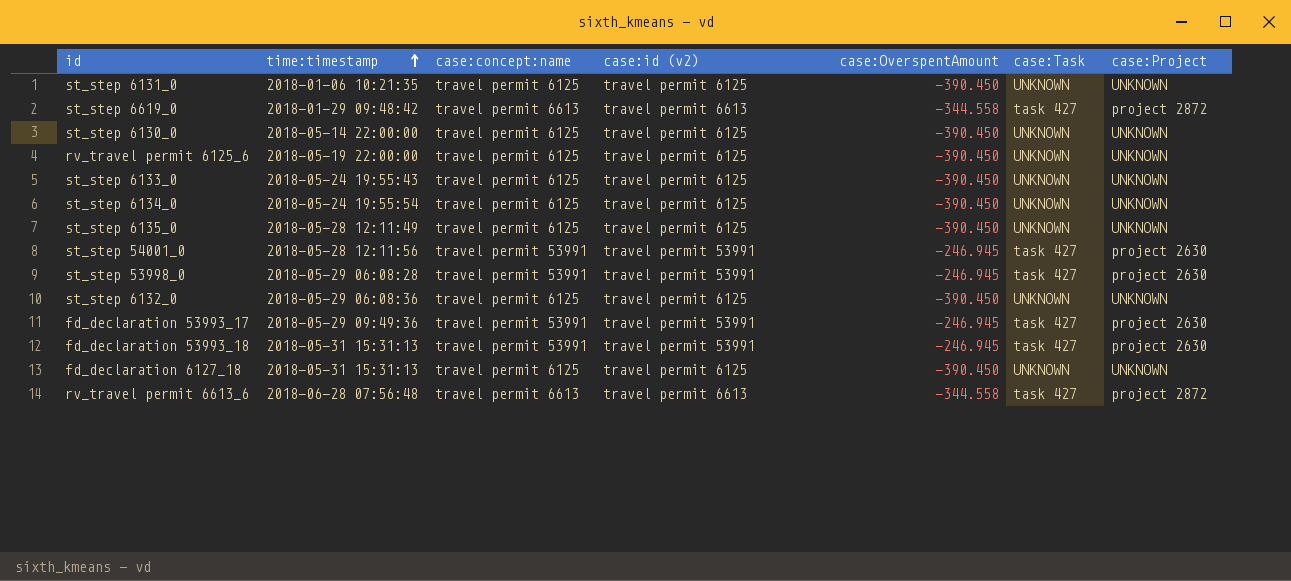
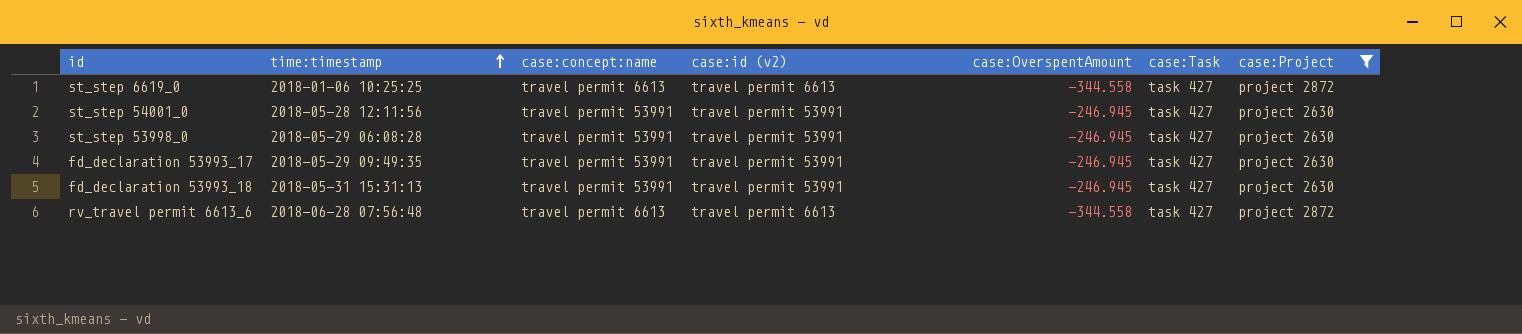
filter: none -> case:Project != UNKNOWN
st_step 6619_0 | time:timestamp: 2018-01-29 09:48:42 -> 2018-01-06 10:25:25
fd_declaration 53993_17 | time:timestamp: 2018-05-29 09:49:36 -> 2018-05-29 09:49:35

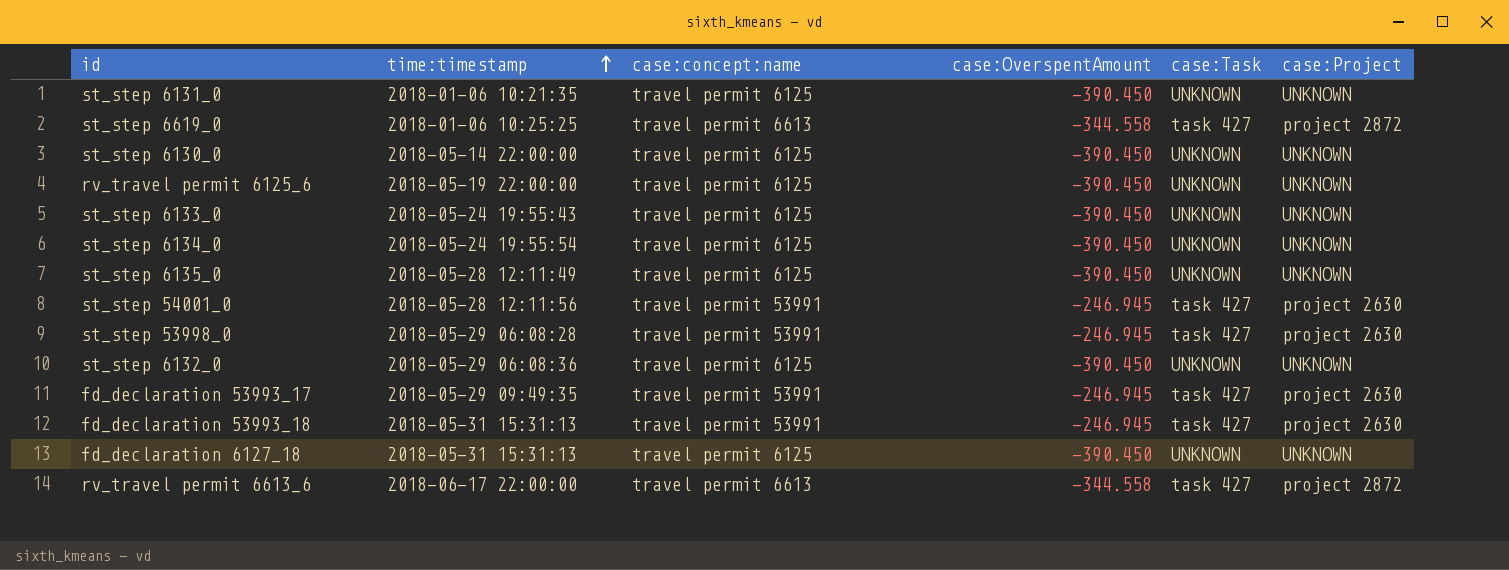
filter: case:Project != UNKNOWN -> none
column case:id (v2) | position: 4 -> none
rv_travel permit 6613_6 | time:timestamp: 2018-06-28 07:56:48 -> 2018-06-17 22:00:00

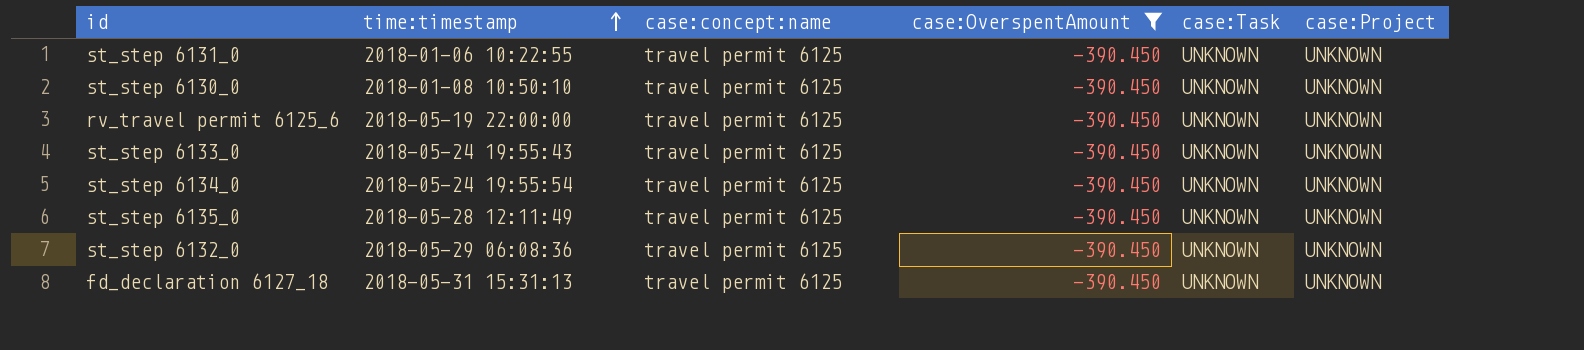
filter: none -> case:OverspentAmount = -390.450
st_step 6131_0 | time:timestamp: 2018-01-06 10:21:35 -> 2018-01-06 10:22:55
st_step 6130_0 | time:timestamp: 2018-05-14 22:00:00 -> 2018-01-08 10:50:10

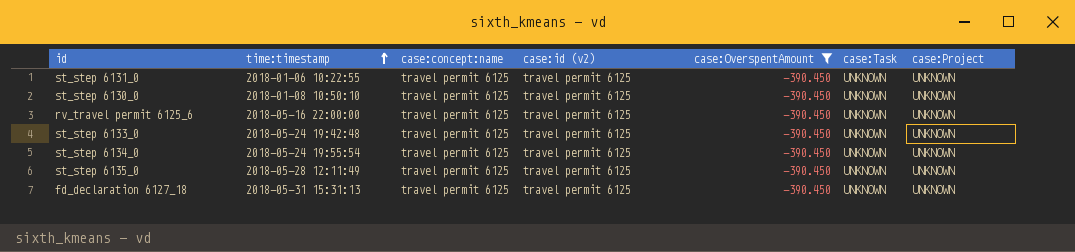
column case:id (v2) | position: none -> 4
row st_step 6132_0: 2018-05-29 06:08:36 | travel permit 6125 | -390.450 | UNKNOWN | UNKNOWN -> none
rv_travel permit 6125_6 | time:timestamp: 2018-05-19 22:00:00 -> 2018-05-16 22:00:00
st_step 6133_0 | time:timestamp: 2018-05-24 19:55:43 -> 2018-05-24 19:42:48

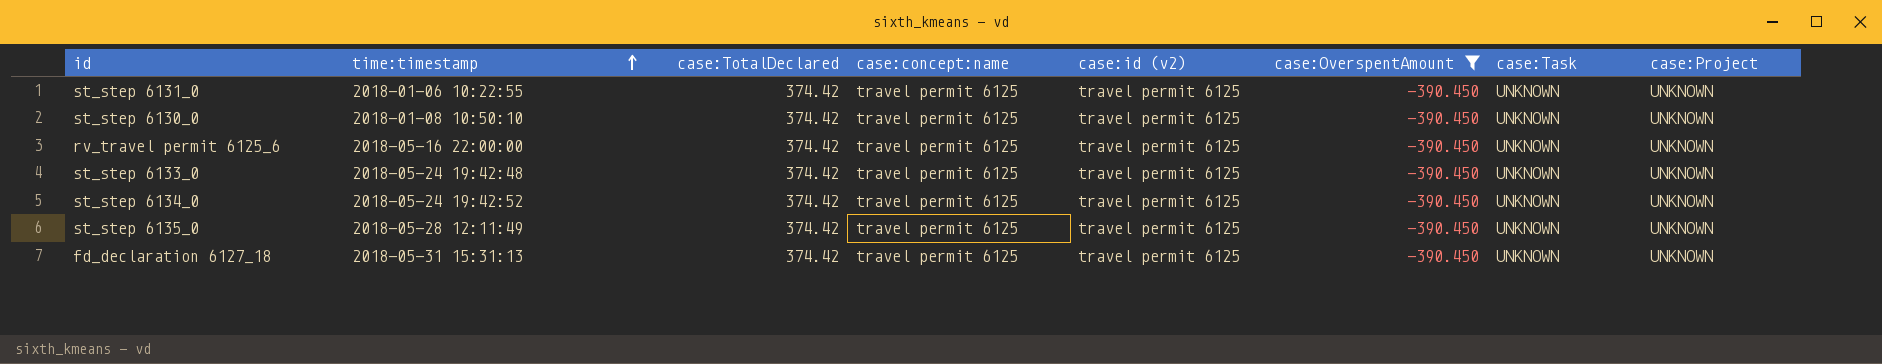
column case:TotalDeclared | position: none -> 3
st_step 6134_0 | time:timestamp: 2018-05-24 19:55:54 -> 2018-05-24 19:42:52

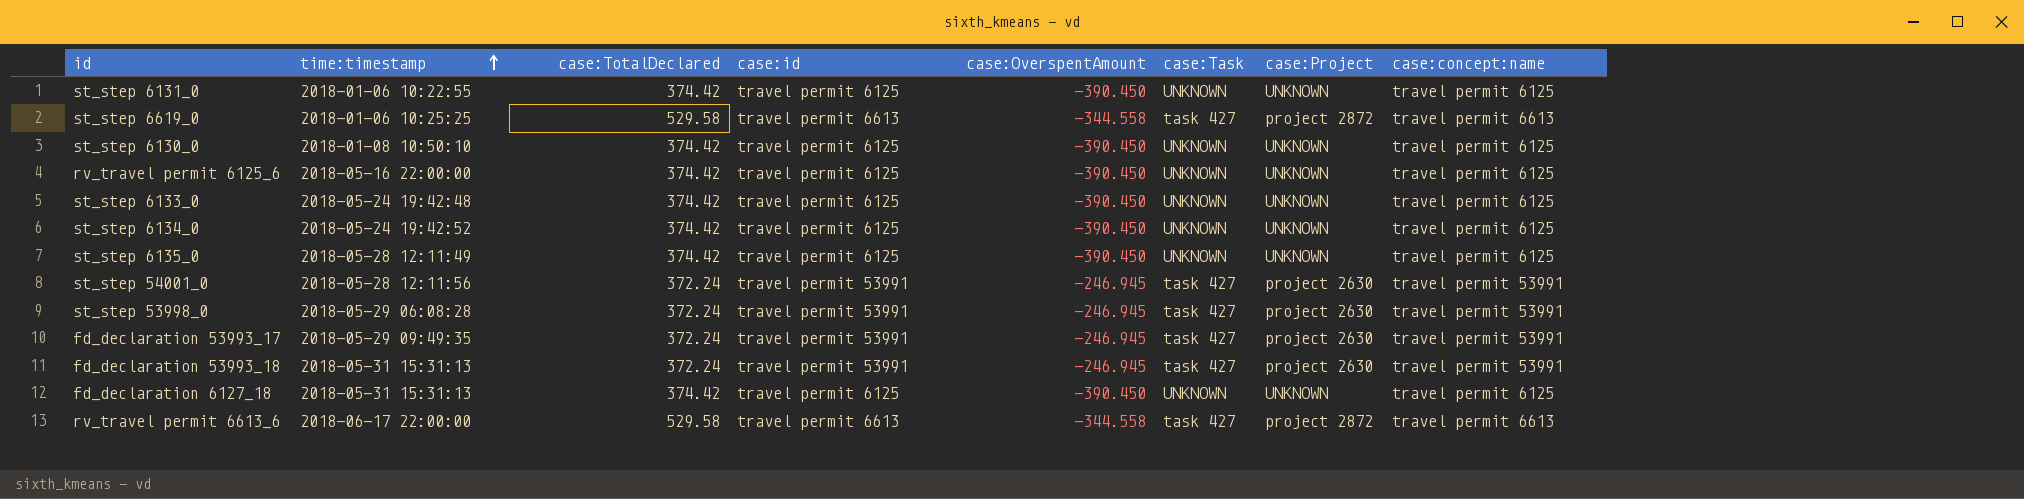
filter: case:OverspentAmount = -390.450 -> none
column name: case:id (v2) -> case:id
column case:concept:name | position: 4 -> 8

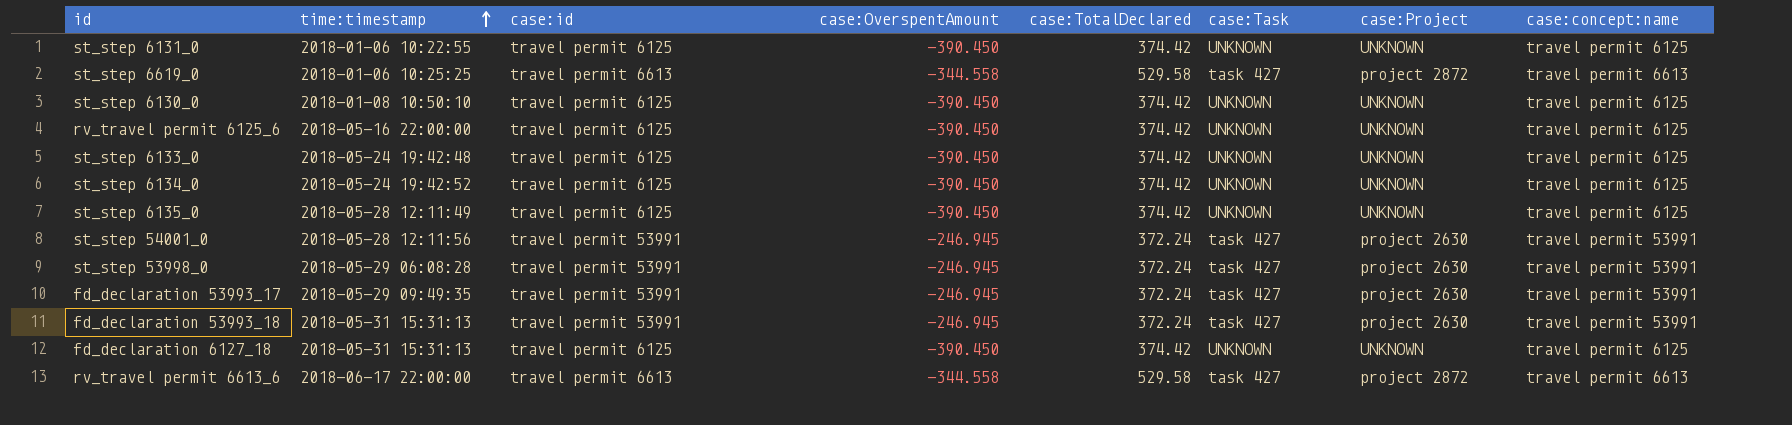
column case:TotalDeclared | position: 3 -> 5

